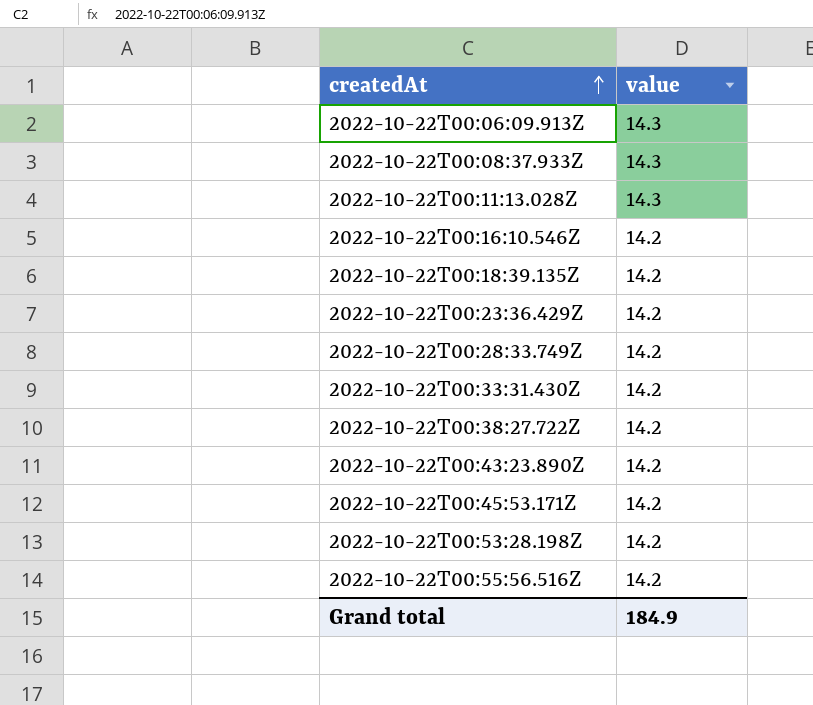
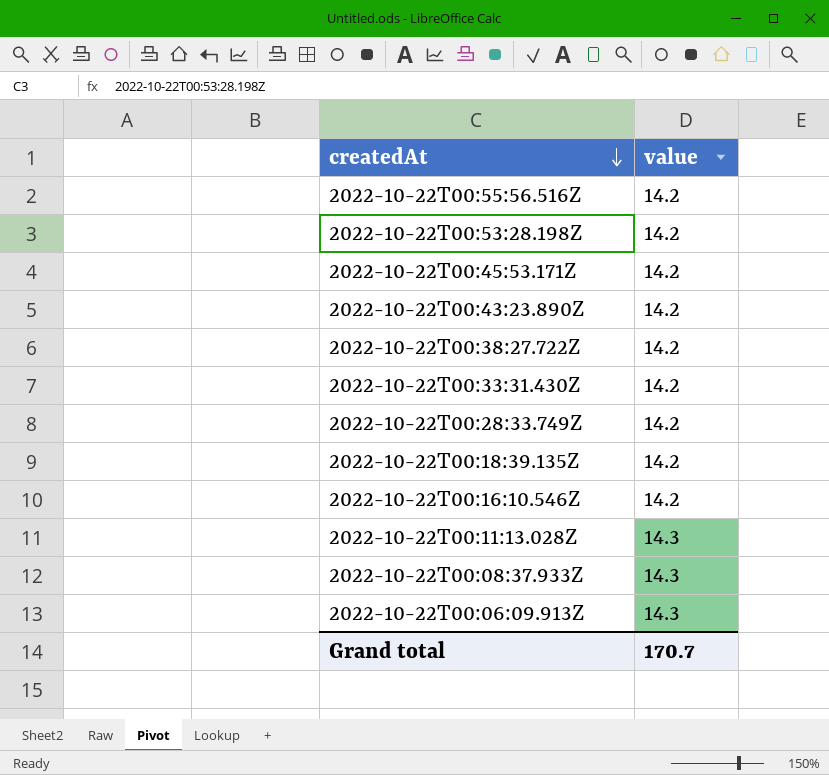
row order: createdAt ascending -> createdAt descending
row 2022-10-22T00:23:36.429Z: 14.2 -> none
Grand total | value: 184.9 -> 170.7

